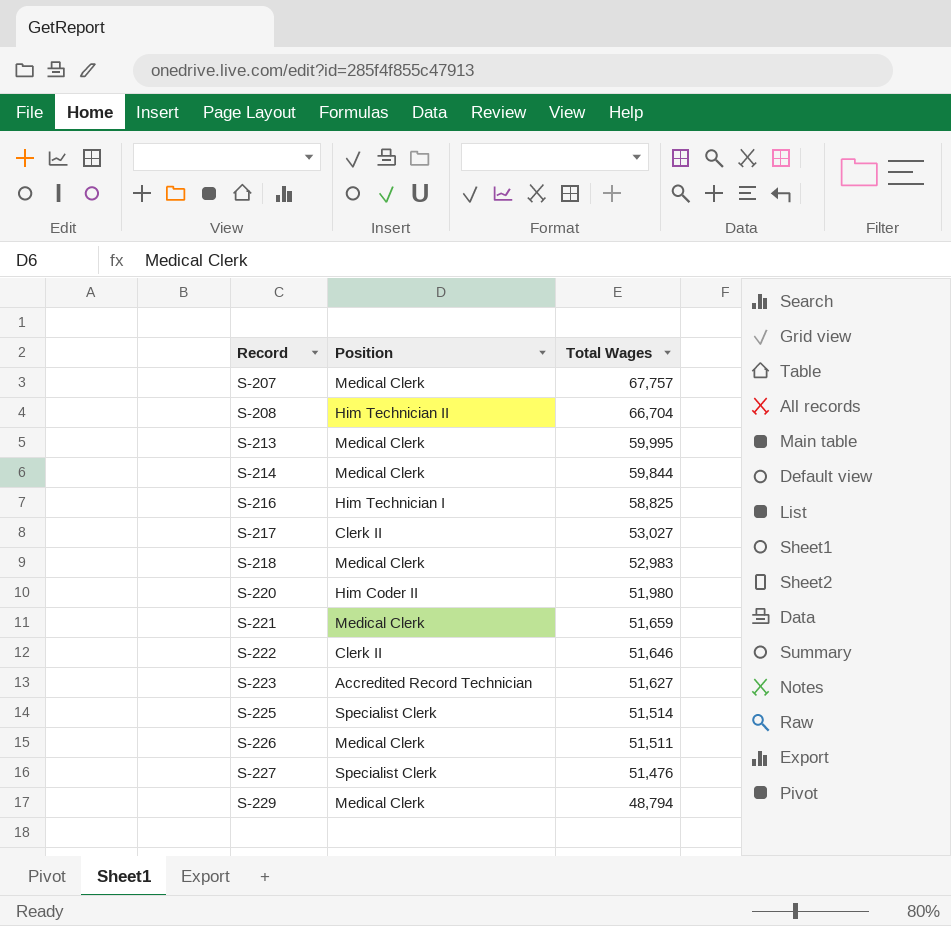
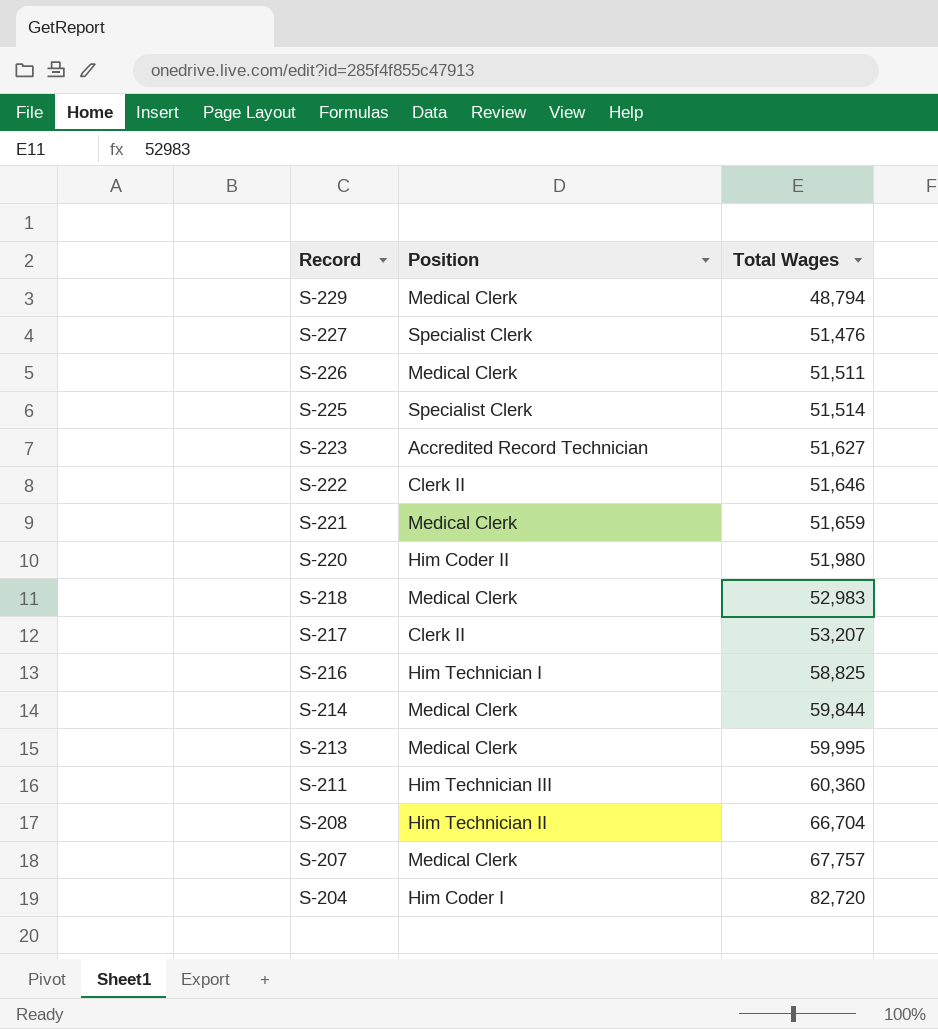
row order: Record ascending -> Record descending
S-217 | Total Wages: 53,027 -> 53,207
row S-211: none -> Him Technician III | 60,360
row S-204: none -> Him Coder I | 82,720

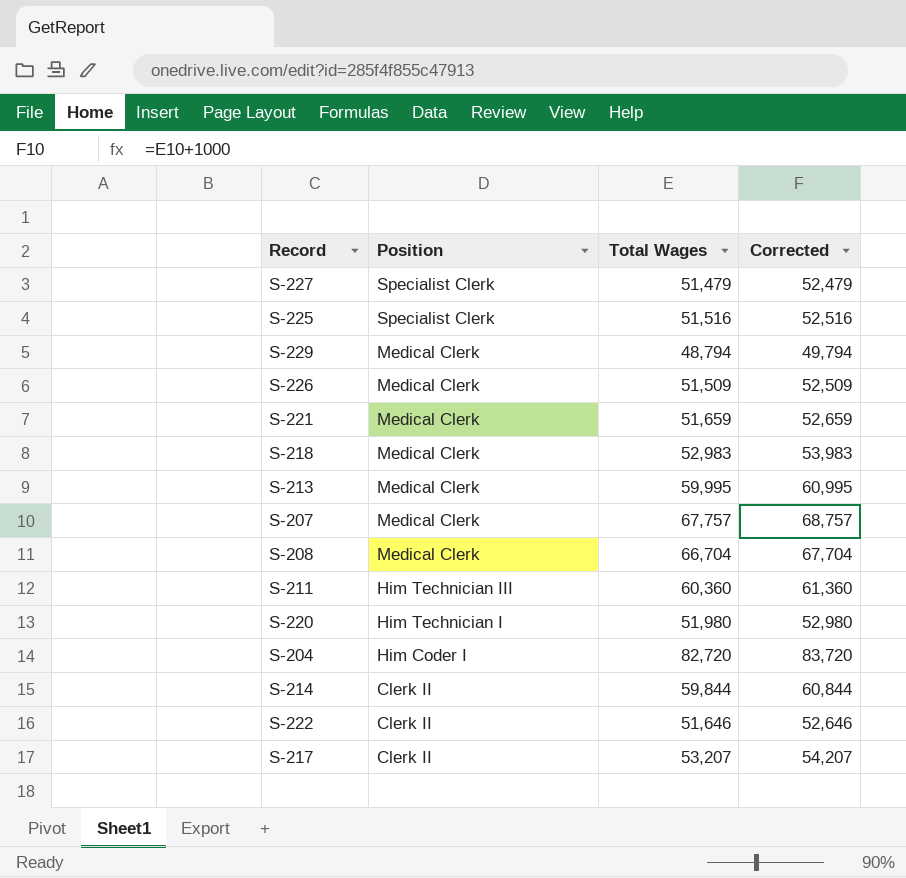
row order: Record descending -> Position descending
column Corrected | formula: none -> [Total Wages] + 1000
row S-223: Accredited Record Technician | 51,627 -> none
row S-216: Him Technician I | 58,825 -> none
S-227 | Total Wages: 51,476 -> 51,479
S-225 | Total Wages: 51,514 -> 51,516
S-226 | Total Wages: 51,511 -> 51,509
S-208 | Position: Him Technician II -> Medical Clerk
S-220 | Position: Him Coder II -> Him Technician I
S-214 | Position: Medical Clerk -> Clerk II

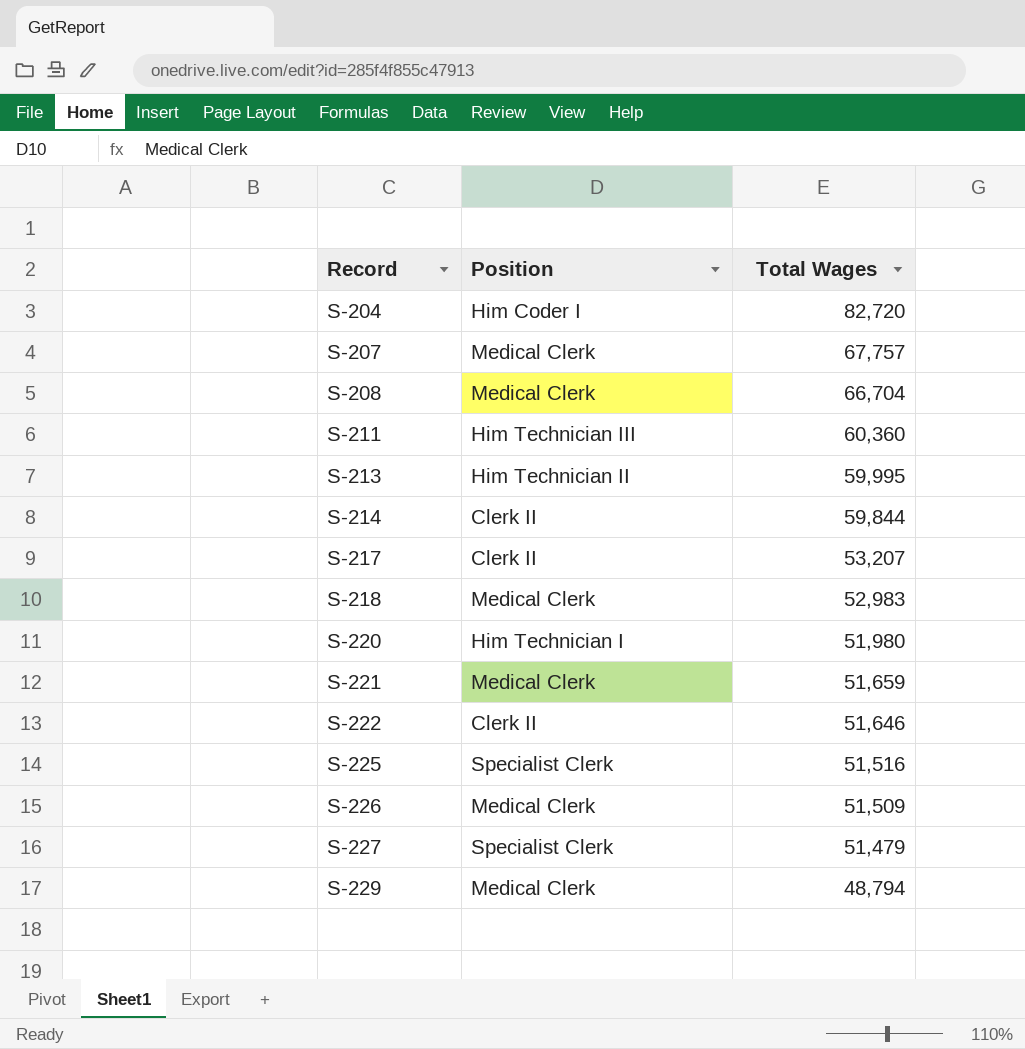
row order: Position descending -> Record ascending
column Corrected | formula: [Total Wages] + 1000 -> none
S-213 | Position: Medical Clerk -> Him Technician II

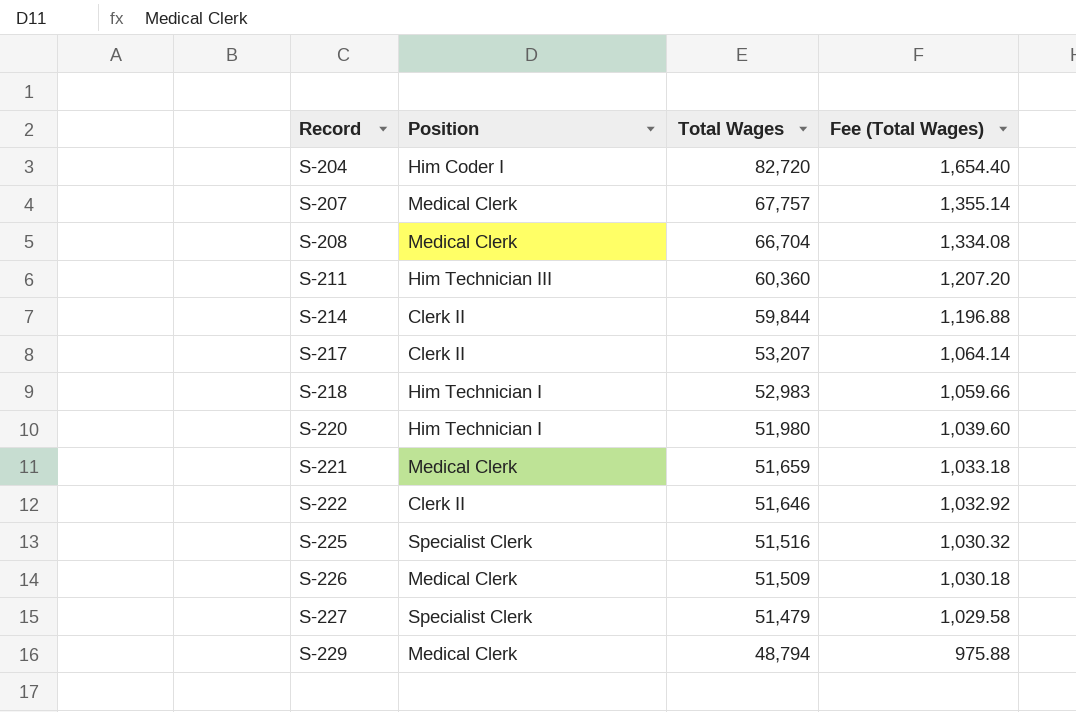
column Fee (Total Wages) | formula: none -> [Total Wages] * 0.02
row S-213: Him Technician II | 59,995 -> none
S-218 | Position: Medical Clerk -> Him Technician I

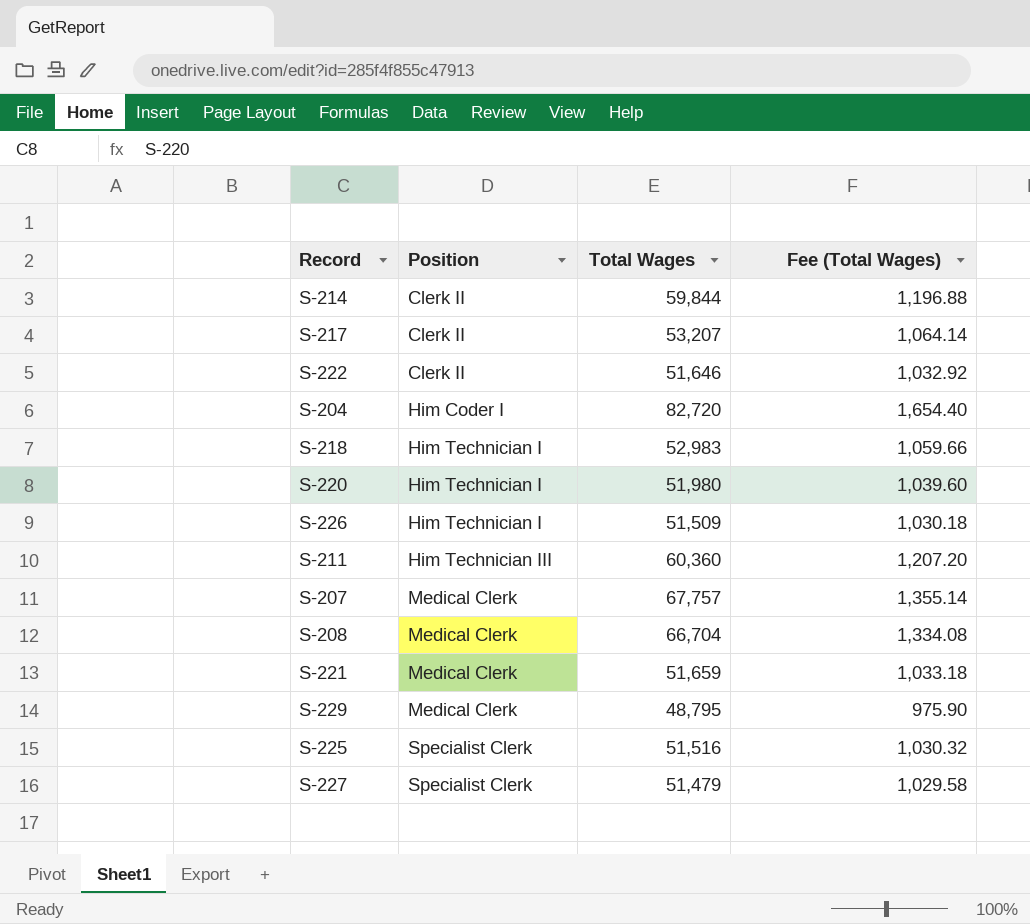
row order: Record ascending -> Position ascending
S-226 | Position: Medical Clerk -> Him Technician I
S-229 | Total Wages: 48,794 -> 48,795
S-229 | Fee (Total Wages): 975.88 -> 975.90

